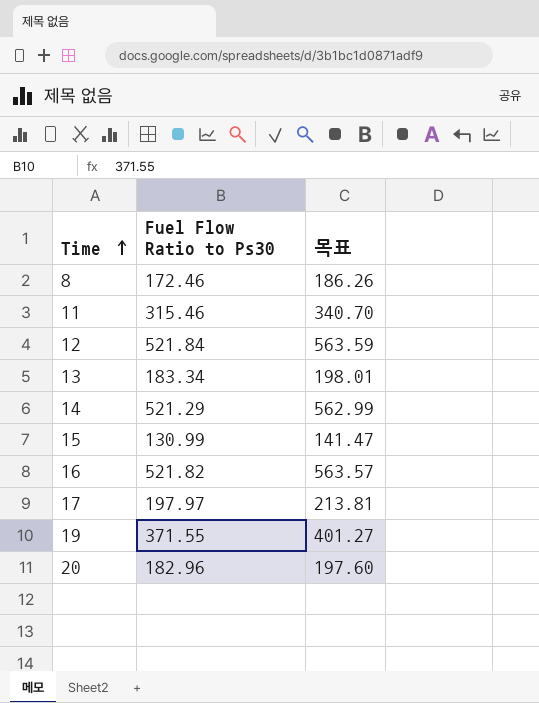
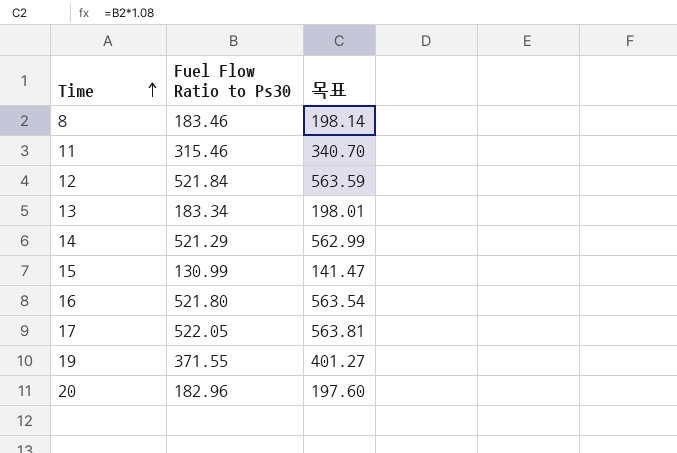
8 | Fuel Flow Ratio to Ps30: 172.46 -> 183.46
8 | 목표: 186.26 -> 198.14
16 | Fuel Flow Ratio to Ps30: 521.82 -> 521.80
16 | 목표: 563.57 -> 563.54
17 | Fuel Flow Ratio to Ps30: 197.97 -> 522.05
17 | 목표: 213.81 -> 563.81

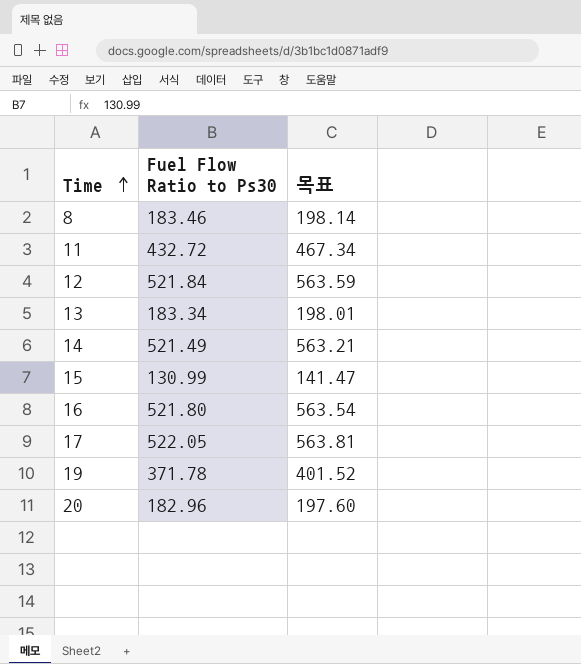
11 | Fuel Flow Ratio to Ps30: 315.46 -> 432.72
11 | 목표: 340.70 -> 467.34
14 | Fuel Flow Ratio to Ps30: 521.29 -> 521.49
14 | 목표: 562.99 -> 563.21
19 | Fuel Flow Ratio to Ps30: 371.55 -> 371.78
19 | 목표: 401.27 -> 401.52

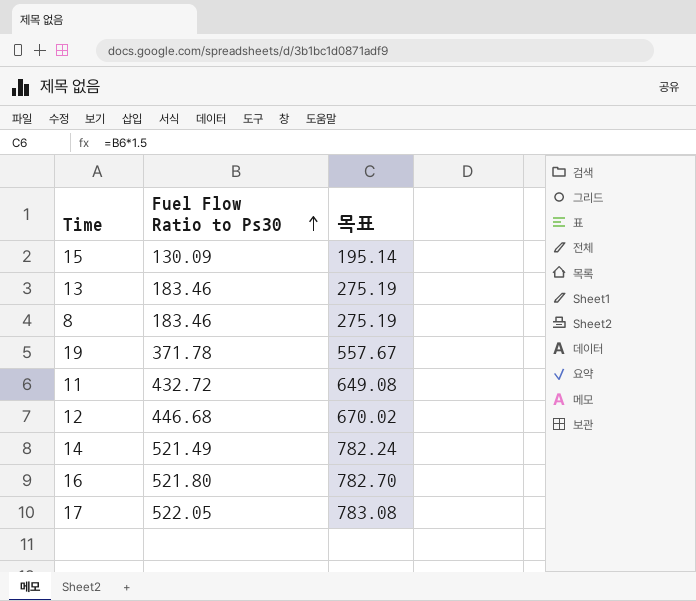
row order: Time ascending -> Fuel Flow Ratio to Ps30 ascending
column 목표 | formula: [Fuel Flow Ratio to Ps30] * 1.08 -> [Fuel Flow Ratio to Ps30] * 1.5
row 20: 182.96 | 197.60 -> none
15 | Fuel Flow Ratio to Ps30: 130.99 -> 130.09
13 | Fuel Flow Ratio to Ps30: 183.34 -> 183.46
12 | Fuel Flow Ratio to Ps30: 521.84 -> 446.68

